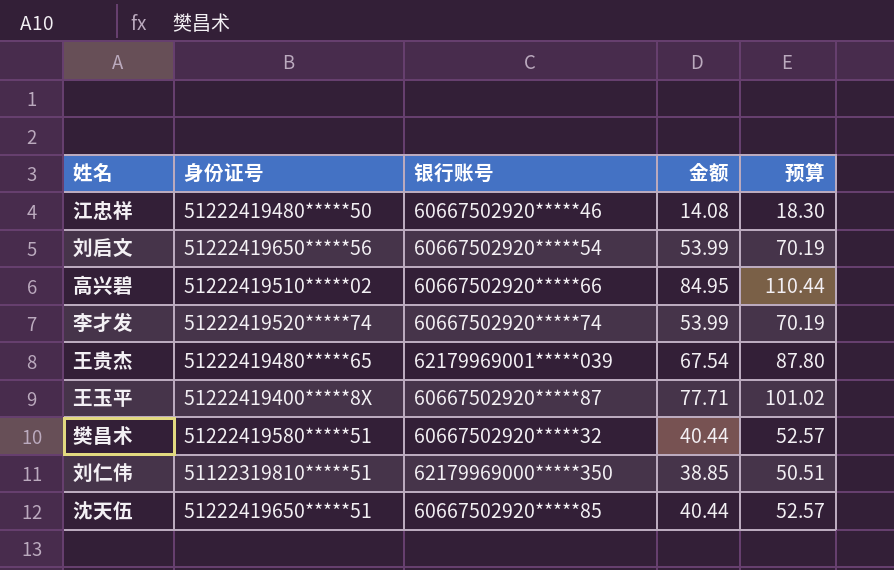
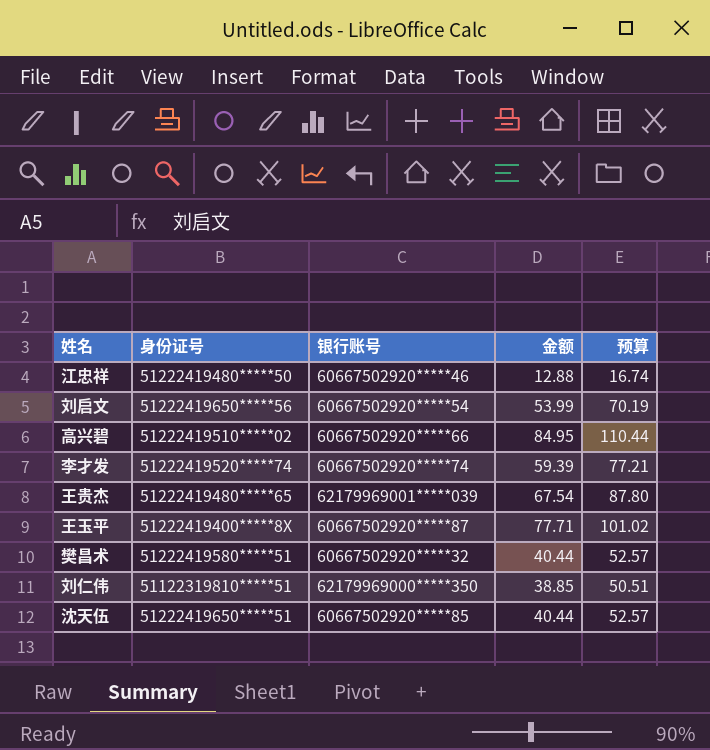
江忠祥 | 金额: 14.08 -> 12.88
江忠祥 | 预算: 18.30 -> 16.74
李才发 | 金额: 53.99 -> 59.39
李才发 | 预算: 70.19 -> 77.21

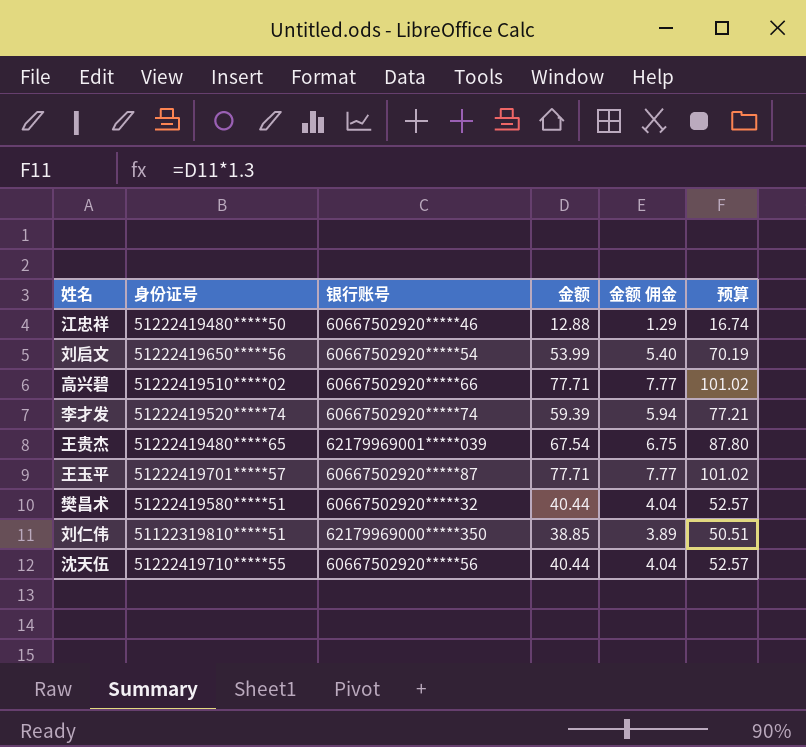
column 金额 佣金 | formula: none -> [金额] * 0.1
高兴碧 | 金额: 84.95 -> 77.71
高兴碧 | 预算: 110.44 -> 101.02
王玉平 | 身份证号: 51222419400*****8X -> 51222419701*****57
沈天伍 | 身份证号: 51222419650*****51 -> 51222419710*****55
沈天伍 | 银行账号: 60667502920*****85 -> 60667502920*****56

